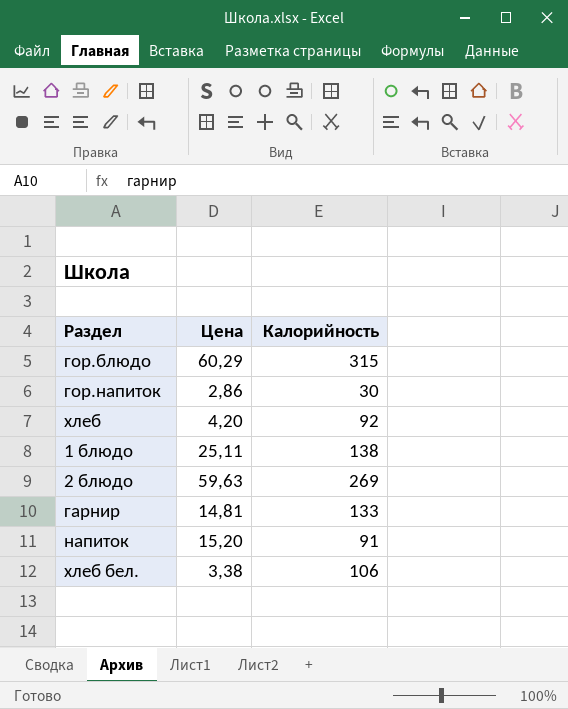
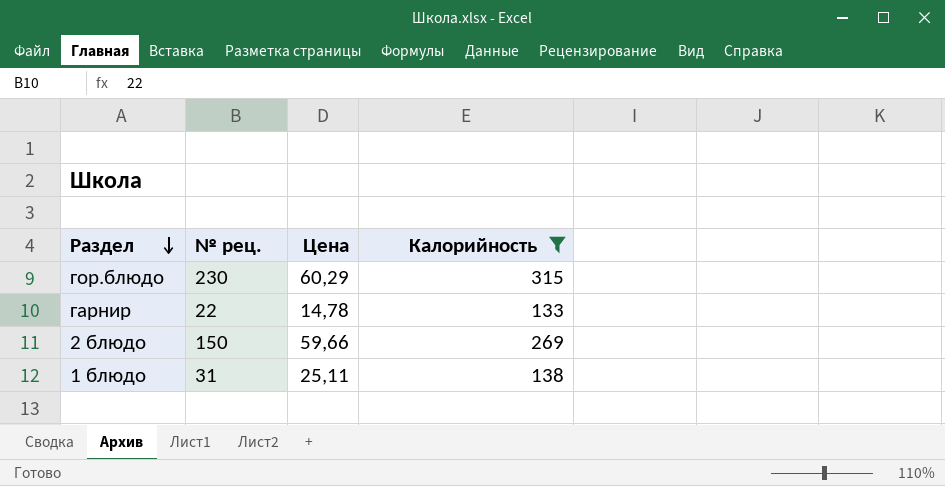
filter: none -> Калорийность >= 133
row order: none -> Раздел descending
column № рец. | position: none -> 2
гарнир | Цена: 14,81 -> 14,78
2 блюдо | Цена: 59,63 -> 59,66

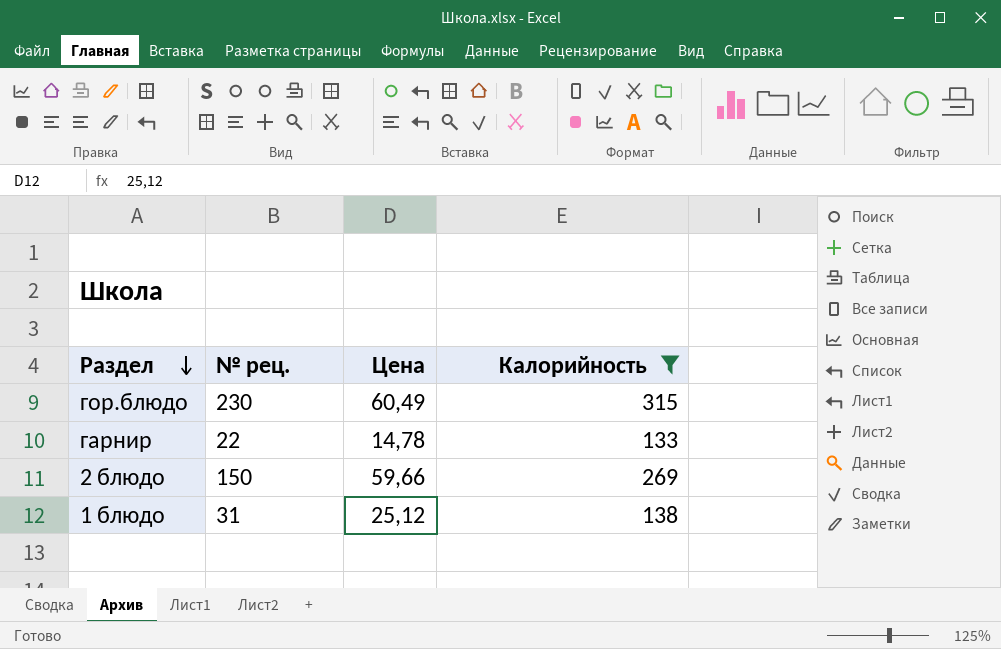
гор.блюдо | Цена: 60,29 -> 60,49
1 блюдо | Цена: 25,11 -> 25,12

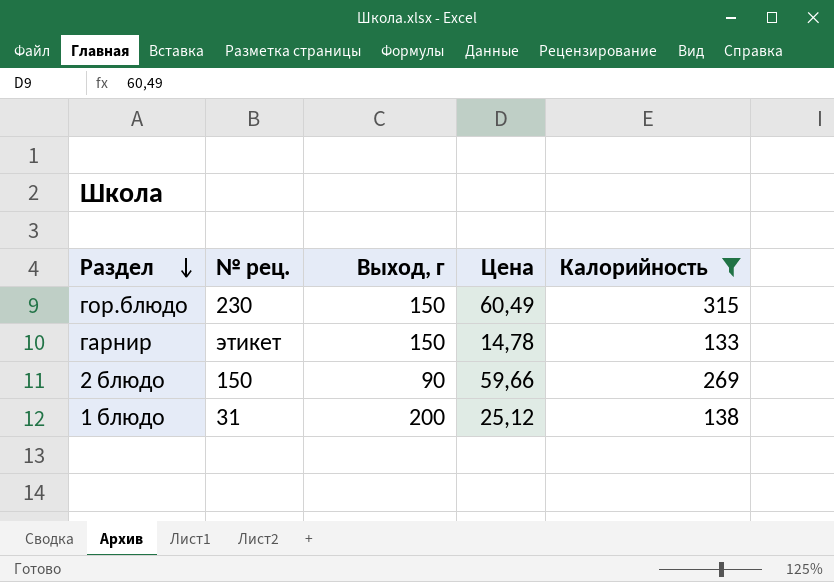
column Выход, г | position: none -> 3
гарнир | № рец.: 22 -> этикет

